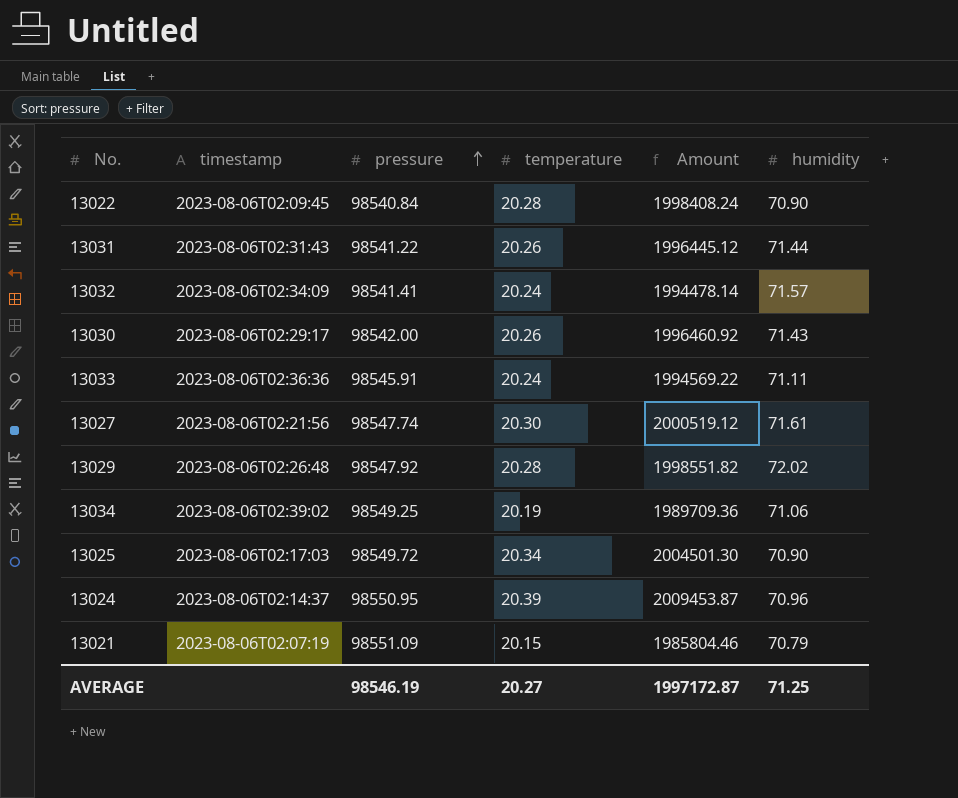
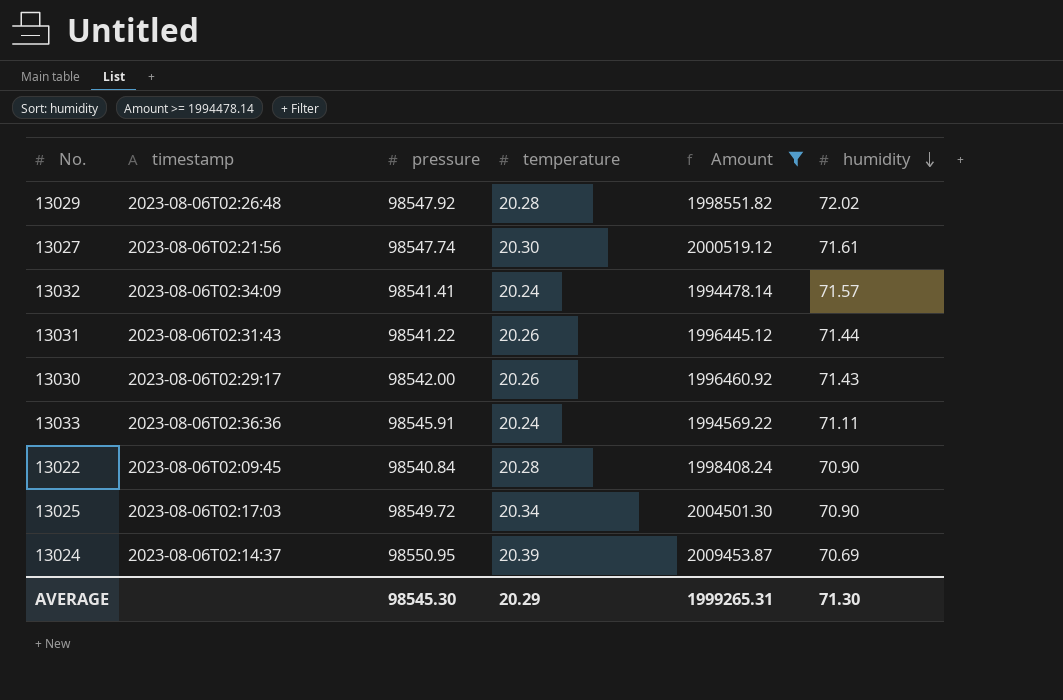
filter: none -> Amount >= 1994478.14
row order: pressure ascending -> humidity descending
13024 | humidity: 70.96 -> 70.69
AVERAGE | pressure: 98546.19 -> 98545.30
AVERAGE | temperature: 20.27 -> 20.29
AVERAGE | Amount: 1997172.87 -> 1999265.31
AVERAGE | humidity: 71.25 -> 71.30

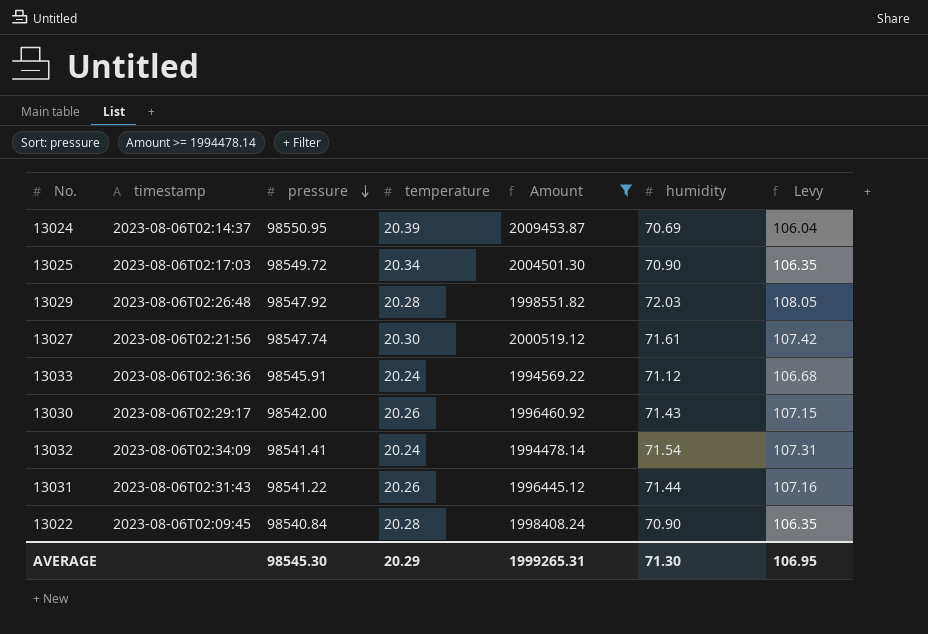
row order: humidity descending -> pressure descending
column Levy | formula: none -> [humidity] * 1.5
13029 | humidity: 72.02 -> 72.03
13033 | humidity: 71.11 -> 71.12
13032 | humidity: 71.57 -> 71.54

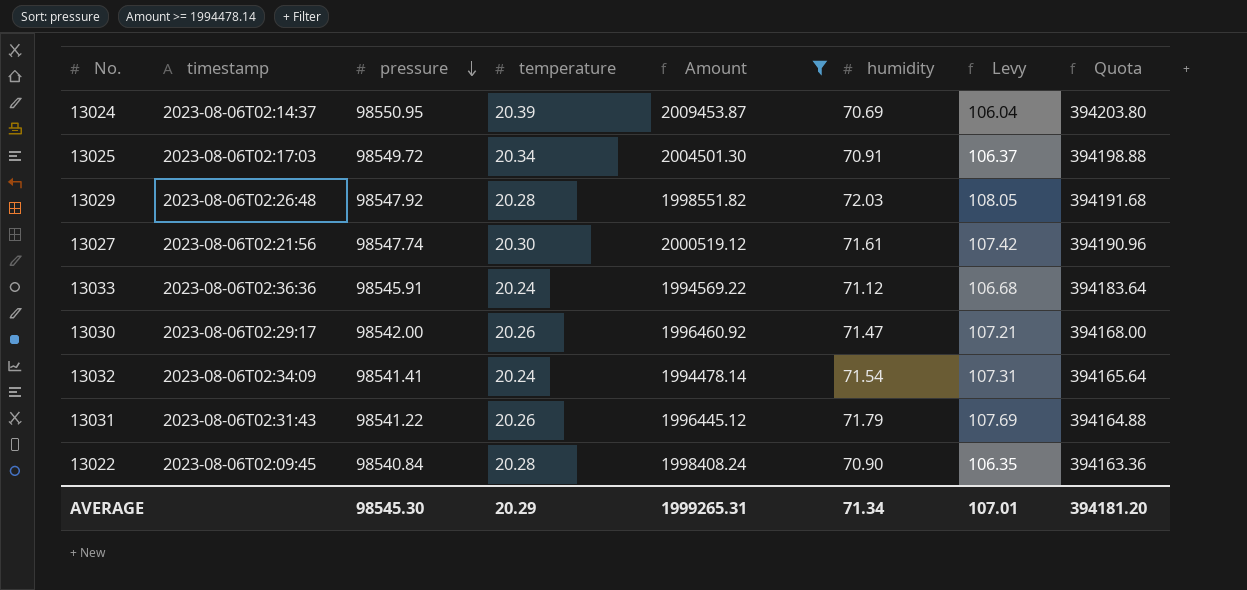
column Quota | formula: none -> [pressure] * 4
13025 | humidity: 70.90 -> 70.91
13025 | Levy: 106.35 -> 106.37
13030 | humidity: 71.43 -> 71.47
13030 | Levy: 107.15 -> 107.21
13031 | humidity: 71.44 -> 71.79
13031 | Levy: 107.16 -> 107.69
AVERAGE | humidity: 71.30 -> 71.34
AVERAGE | Levy: 106.95 -> 107.01

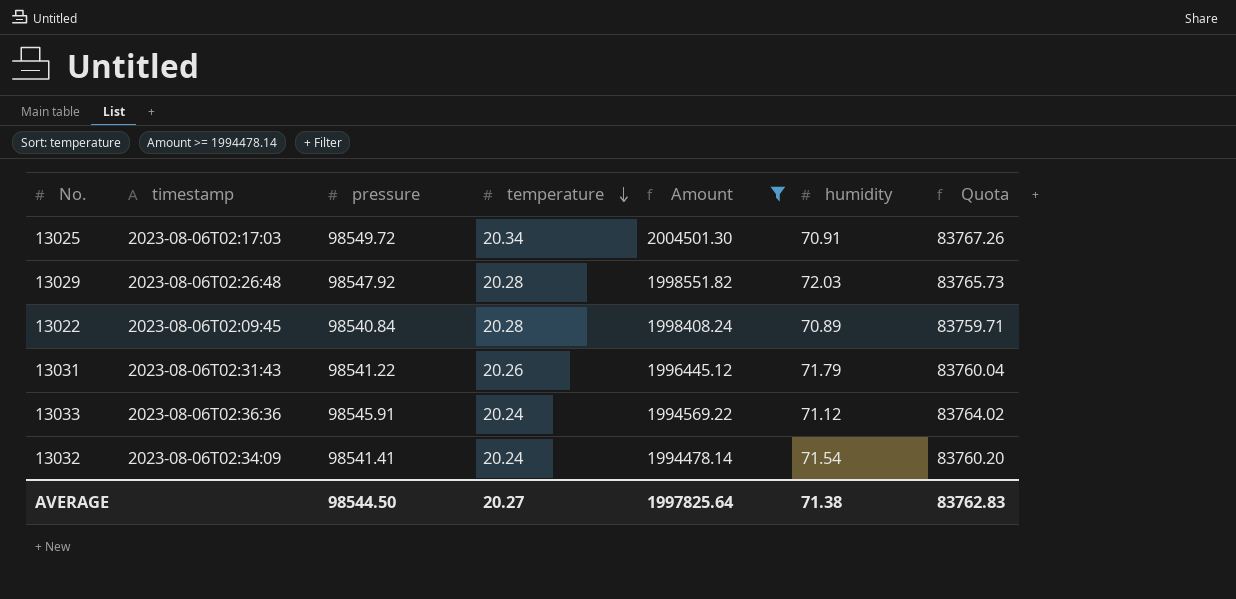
row order: pressure descending -> temperature descending
column Levy | formula: [humidity] * 1.5 -> none
column Quota | formula: [pressure] * 4 -> [pressure] * 0.85
row 13024: 2023-08-06T02:14:37 | 98550.95 | 20.39 | 2009453.87 | 70.69 | 106.04 | 394203.80 -> none
row 13027: 2023-08-06T02:21:56 | 98547.74 | 20.30 | 2000519.12 | 71.61 | 107.42 | 394190.96 -> none
row 13030: 2023-08-06T02:29:17 | 98542.00 | 20.26 | 1996460.92 | 71.47 | 107.21 | 394168.00 -> none
13022 | humidity: 70.90 -> 70.89
AVERAGE | pressure: 98545.30 -> 98544.50
AVERAGE | temperature: 20.29 -> 20.27
AVERAGE | Amount: 1999265.31 -> 1997825.64
AVERAGE | humidity: 71.34 -> 71.38
AVERAGE | Quota: 394181.20 -> 83762.83

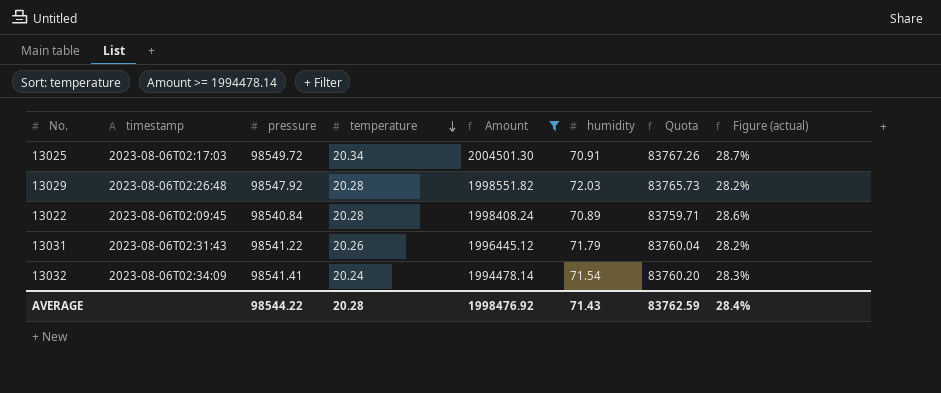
column Figure (actual) | formula: none -> [temperature] / [humidity]
row 13033: 2023-08-06T02:36:36 | 98545.91 | 20.24 | 1994569.22 | 71.12 | 83764.02 -> none
AVERAGE | pressure: 98544.50 -> 98544.22
AVERAGE | temperature: 20.27 -> 20.28
AVERAGE | Amount: 1997825.64 -> 1998476.92
AVERAGE | humidity: 71.38 -> 71.43
AVERAGE | Quota: 83762.83 -> 83762.59

